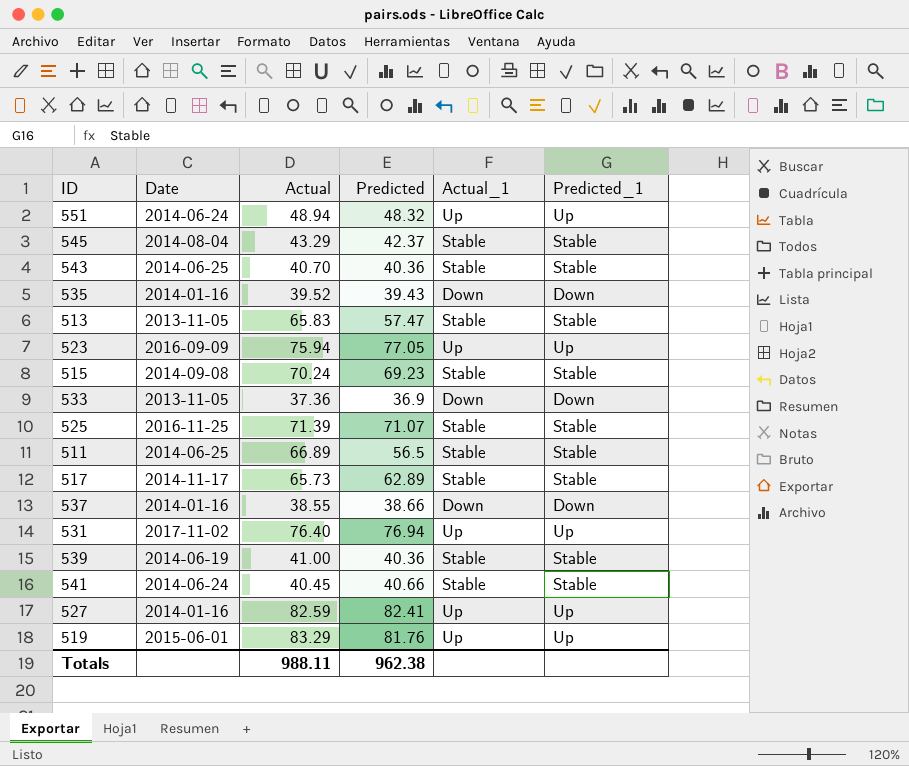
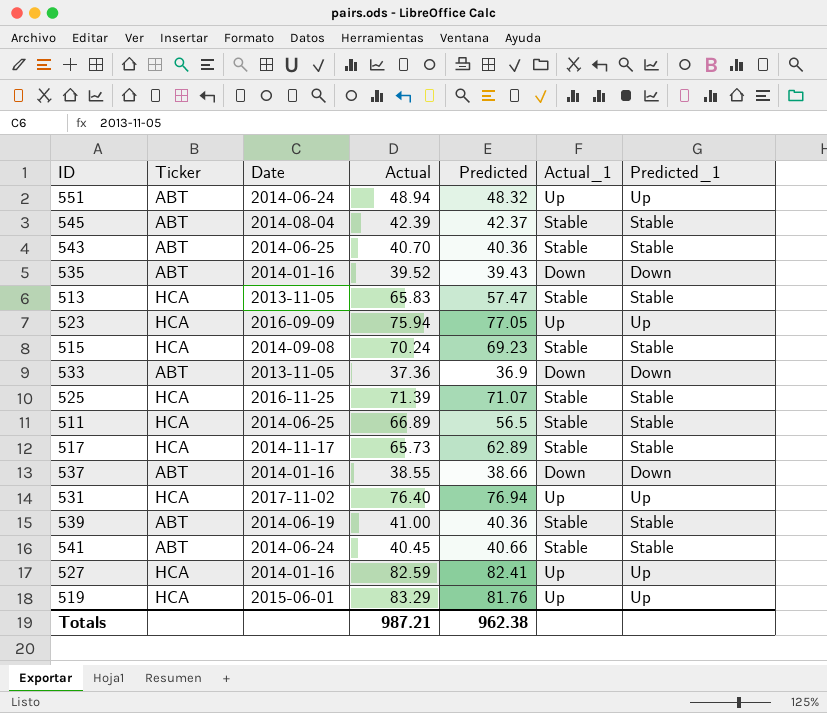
column Ticker | position: none -> 2
545 | Actual: 43.29 -> 42.39
Totals | Actual: 988.11 -> 987.21

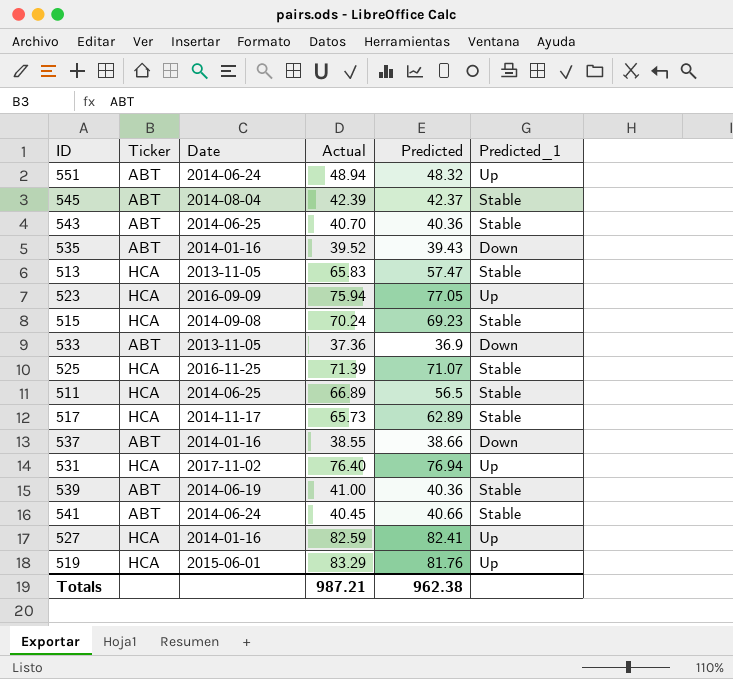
column Actual_1 | position: 6 -> none

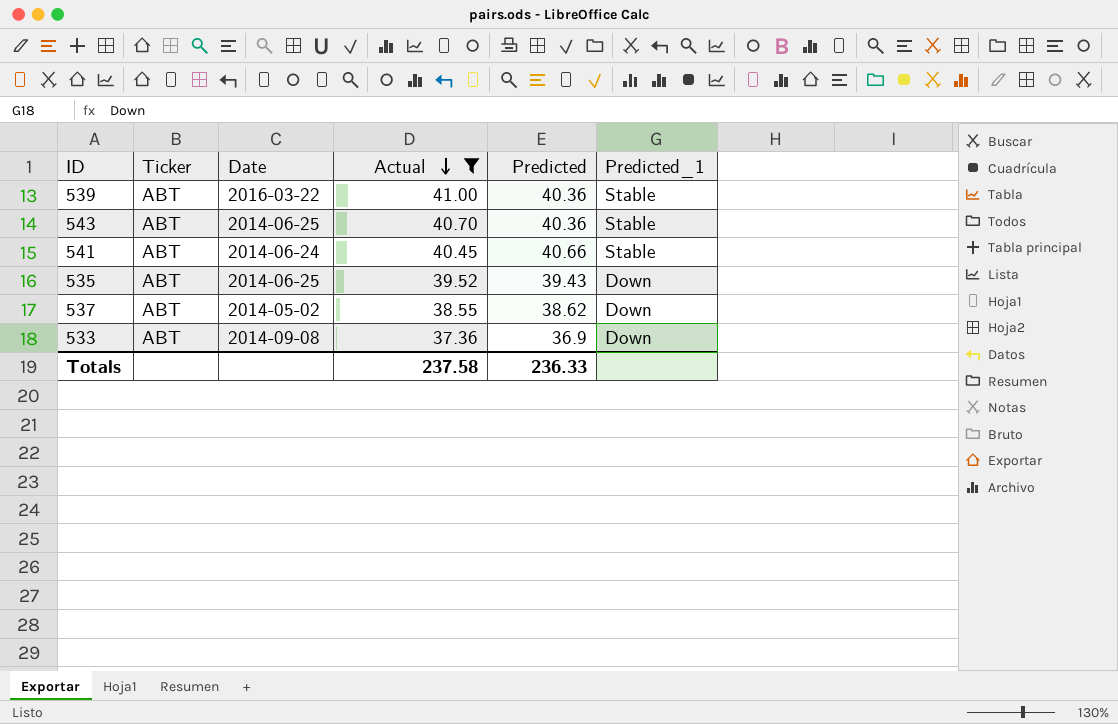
filter: none -> Actual <= 41.00
row order: none -> Actual descending
539 | Date: 2014-06-19 -> 2016-03-22
535 | Date: 2014-01-16 -> 2014-06-25
537 | Date: 2014-01-16 -> 2014-05-02
537 | Predicted: 38.66 -> 38.62
533 | Date: 2013-11-05 -> 2014-09-08
Totals | Actual: 987.21 -> 237.58
Totals | Predicted: 962.38 -> 236.33

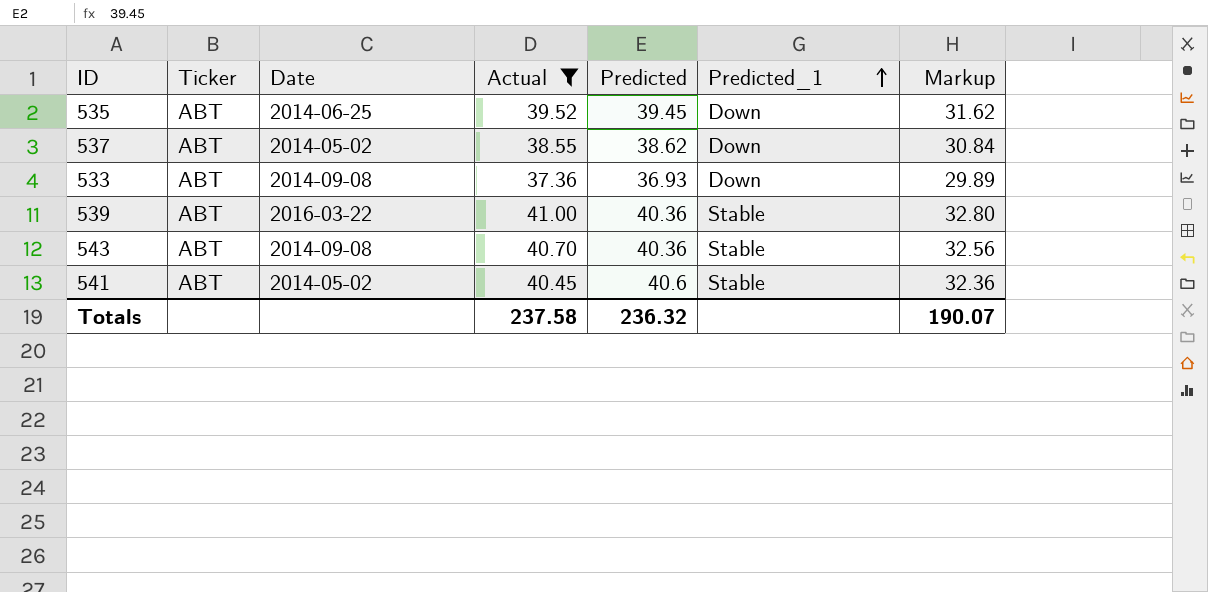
row order: Actual descending -> Predicted_1 ascending
column Markup | formula: none -> [Actual] * 0.8
535 | Predicted: 39.43 -> 39.45
533 | Predicted: 36.9 -> 36.93
543 | Date: 2014-06-25 -> 2014-09-08
541 | Date: 2014-06-24 -> 2014-05-02
541 | Predicted: 40.66 -> 40.6
Totals | Predicted: 236.33 -> 236.32

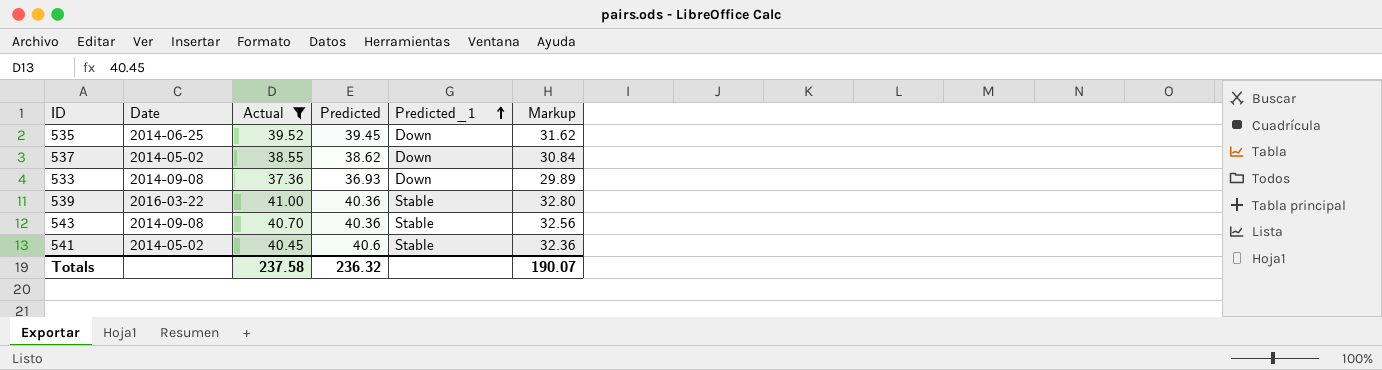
column Ticker | position: 2 -> none

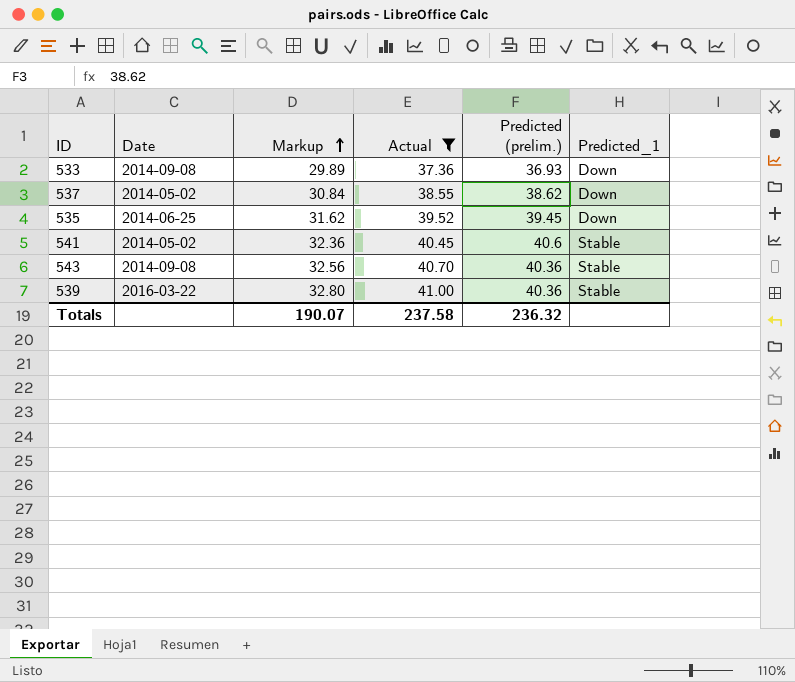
row order: Predicted_1 ascending -> Markup ascending
column Markup | position: 6 -> 3
column name: Predicted -> Predicted (prelim.)

